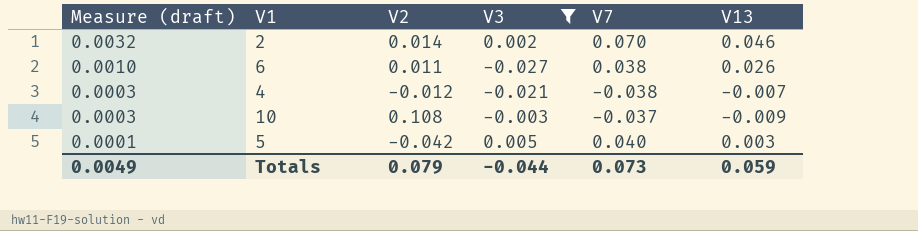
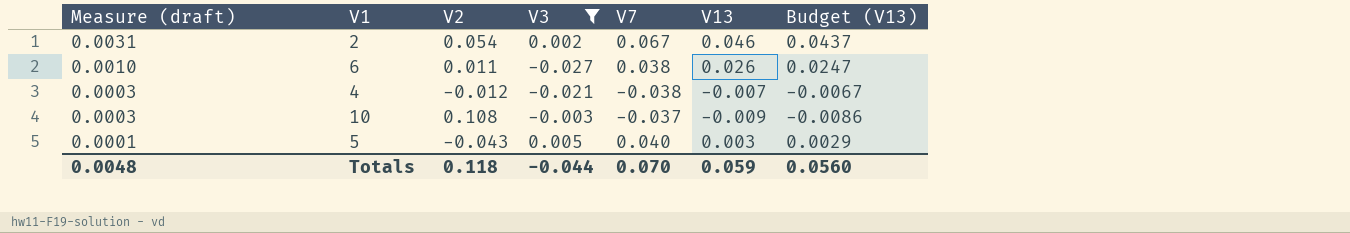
column Budget (V13) | formula: none -> [V13] * 0.95
2 | Measure (draft): 0.0032 -> 0.0031
2 | V2: 0.014 -> 0.054
2 | V7: 0.070 -> 0.067
5 | V2: -0.042 -> -0.043
Totals | Measure (draft): 0.0049 -> 0.0048
Totals | V2: 0.079 -> 0.118
Totals | V7: 0.073 -> 0.070

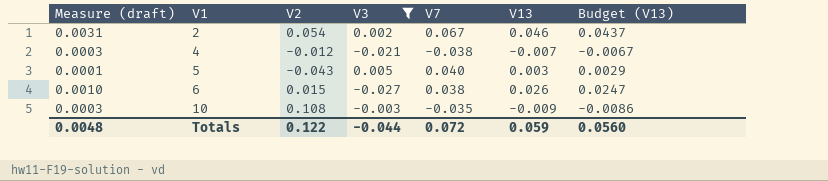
row order: Measure (draft) descending -> V1 ascending
6 | V2: 0.011 -> 0.015
10 | V7: -0.037 -> -0.035
Totals | V2: 0.118 -> 0.122
Totals | V7: 0.070 -> 0.072

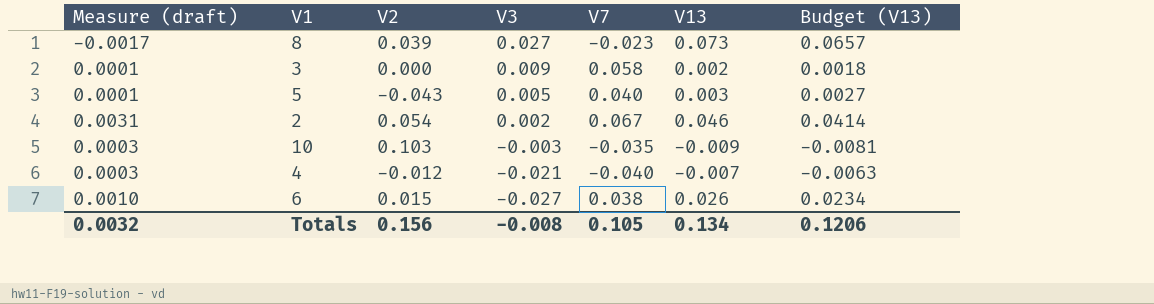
filter: V3 <= 0.005 -> none
row order: V1 ascending -> V3 descending
column Budget (V13) | formula: [V13] * 0.95 -> [V13] * 0.9
10 | V2: 0.108 -> 0.103
4 | V7: -0.038 -> -0.040
Totals | Measure (draft): 0.0048 -> 0.0032
Totals | V2: 0.122 -> 0.156
Totals | V3: -0.044 -> -0.008
Totals | V7: 0.072 -> 0.105
Totals | V13: 0.059 -> 0.134
Totals | Budget (V13): 0.0560 -> 0.1206

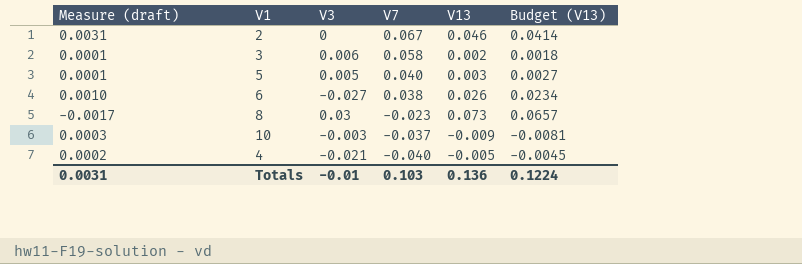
row order: V3 descending -> V7 descending
column V2 | position: 3 -> none
2 | V3: 0.002 -> 0
3 | V3: 0.009 -> 0.006
8 | V3: 0.027 -> 0.03
10 | V7: -0.035 -> -0.037
4 | Measure (draft): 0.0003 -> 0.0002
4 | V13: -0.007 -> -0.005
4 | Budget (V13): -0.0063 -> -0.0045
Totals | Measure (draft): 0.0032 -> 0.0031
Totals | V3: -0.008 -> -0.01
Totals | V7: 0.105 -> 0.103
Totals | V13: 0.134 -> 0.136
Totals | Budget (V13): 0.1206 -> 0.1224

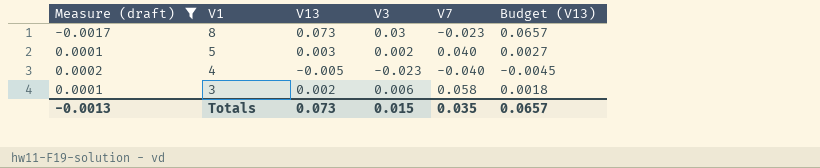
filter: none -> Measure (draft) <= 0.0002
row order: V7 descending -> V1 descending
column V13 | position: 5 -> 3
5 | V3: 0.005 -> 0.002
4 | V3: -0.021 -> -0.023
Totals | Measure (draft): 0.0031 -> -0.0013
Totals | V13: 0.136 -> 0.073
Totals | V3: -0.01 -> 0.015
Totals | V7: 0.103 -> 0.035
Totals | Budget (V13): 0.1224 -> 0.0657

